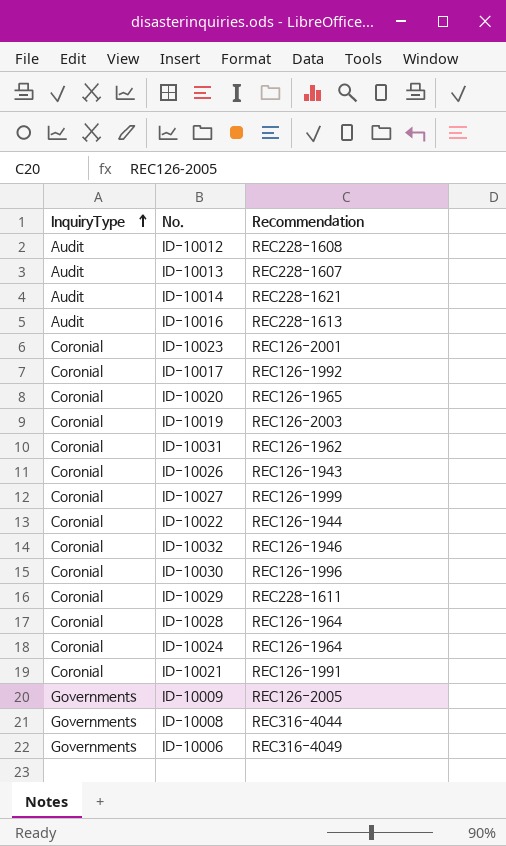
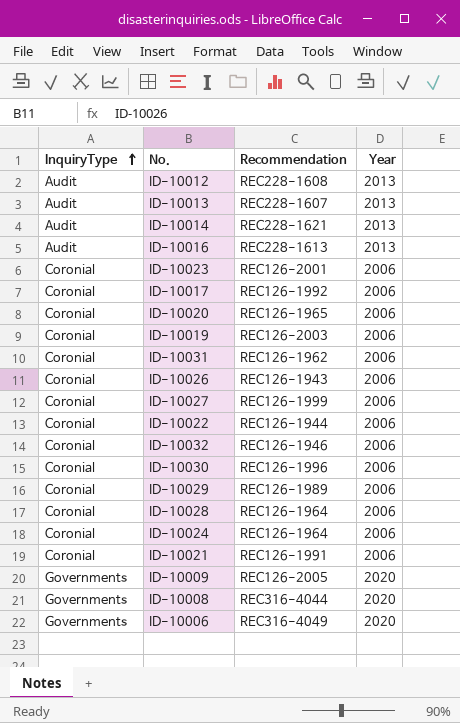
column Year | position: none -> 4
ID-10029 | Recommendation: REC228-1611 -> REC126-1989

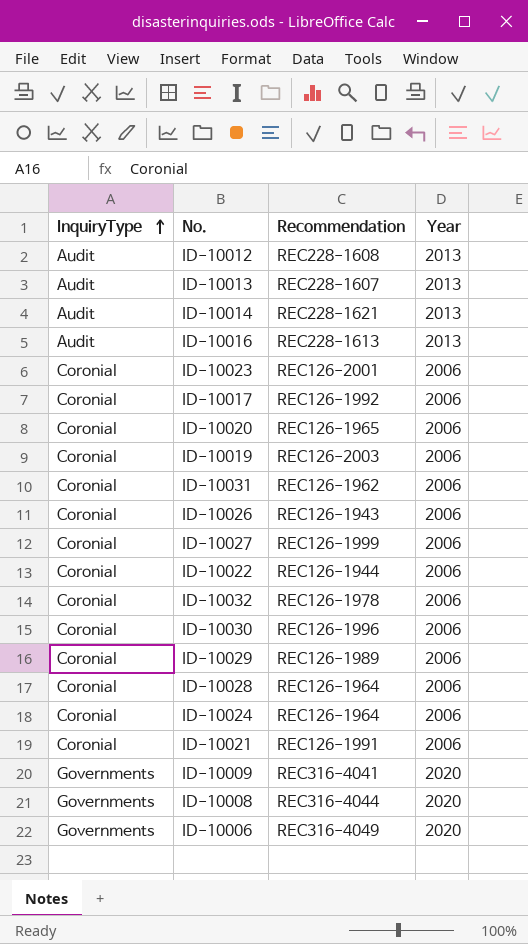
ID-10032 | Recommendation: REC126-1946 -> REC126-1978
ID-10009 | Recommendation: REC126-2005 -> REC316-4041

